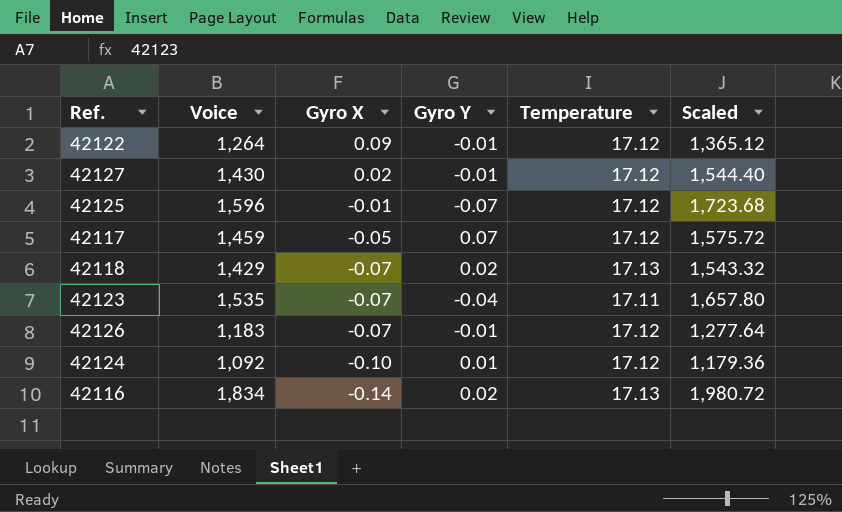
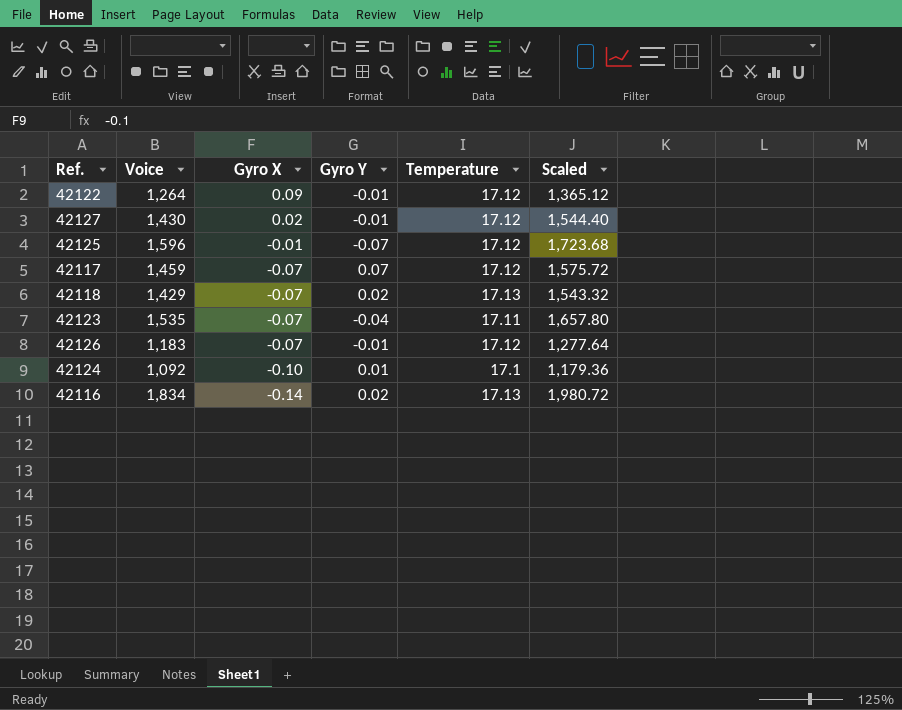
42117 | Gyro X: -0.05 -> -0.07
42124 | Temperature: 17.12 -> 17.1

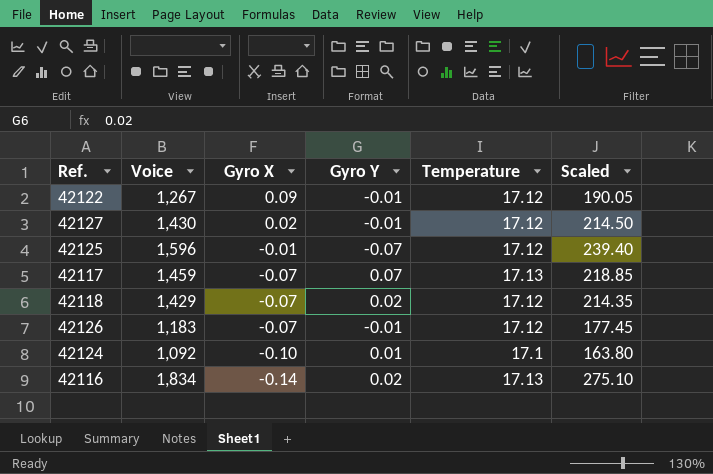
column Scaled | formula: [Voice] * 1.08 -> [Voice] * 0.15
row 42123: 1,535 | -0.07 | -0.04 | 17.11 | 1,657.80 -> none
42122 | Voice: 1,264 -> 1,267
42117 | Temperature: 17.12 -> 17.13
42118 | Temperature: 17.13 -> 17.12

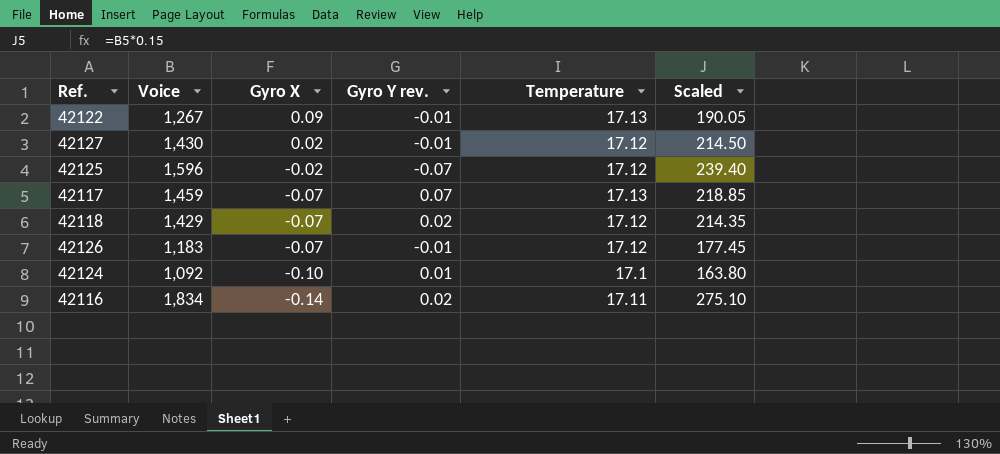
column name: Gyro Y -> Gyro Y rev.
42122 | Temperature: 17.12 -> 17.13
42125 | Gyro X: -0.01 -> -0.02
42116 | Temperature: 17.13 -> 17.11

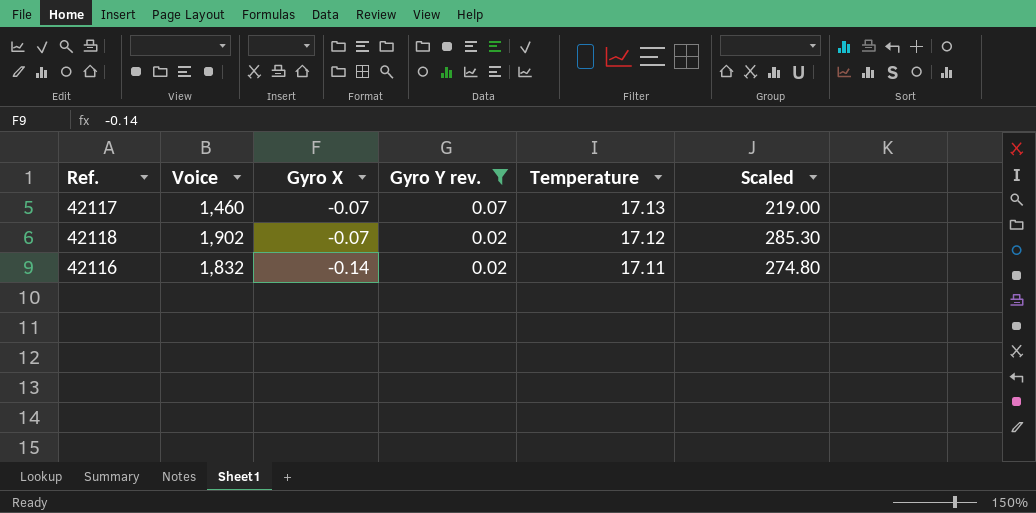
filter: none -> Gyro Y rev. >= 0.02
42117 | Voice: 1,459 -> 1,460
42117 | Scaled: 218.85 -> 219.00
42118 | Voice: 1,429 -> 1,902
42118 | Scaled: 214.35 -> 285.30
42116 | Voice: 1,834 -> 1,832
42116 | Scaled: 275.10 -> 274.80

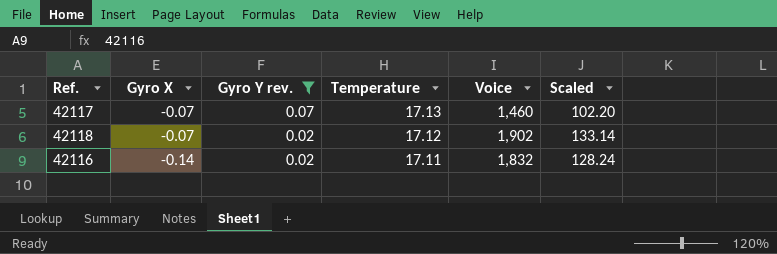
column Voice | position: 2 -> 5
column Scaled | formula: [Voice] * 0.15 -> [Voice] * 0.07

